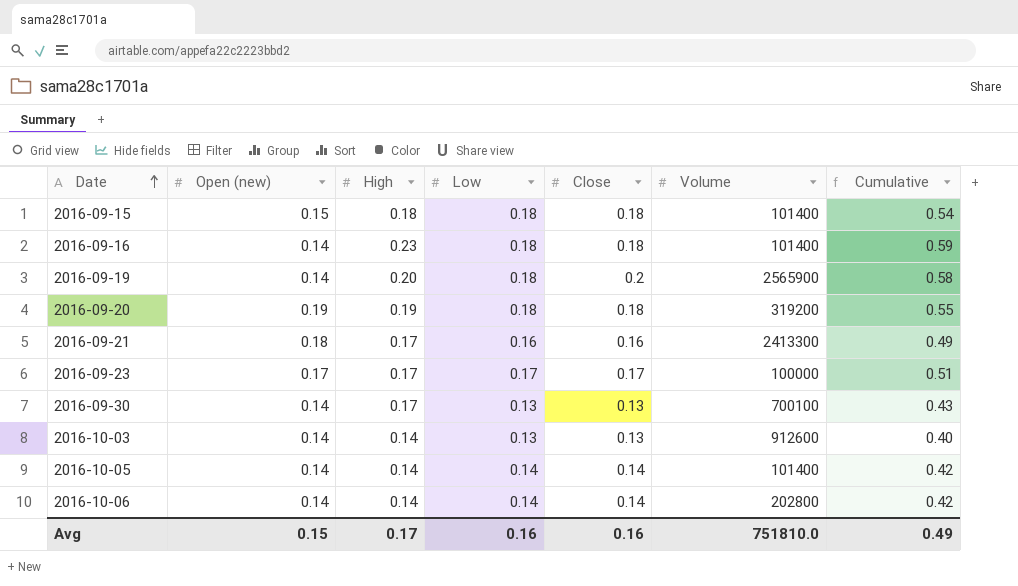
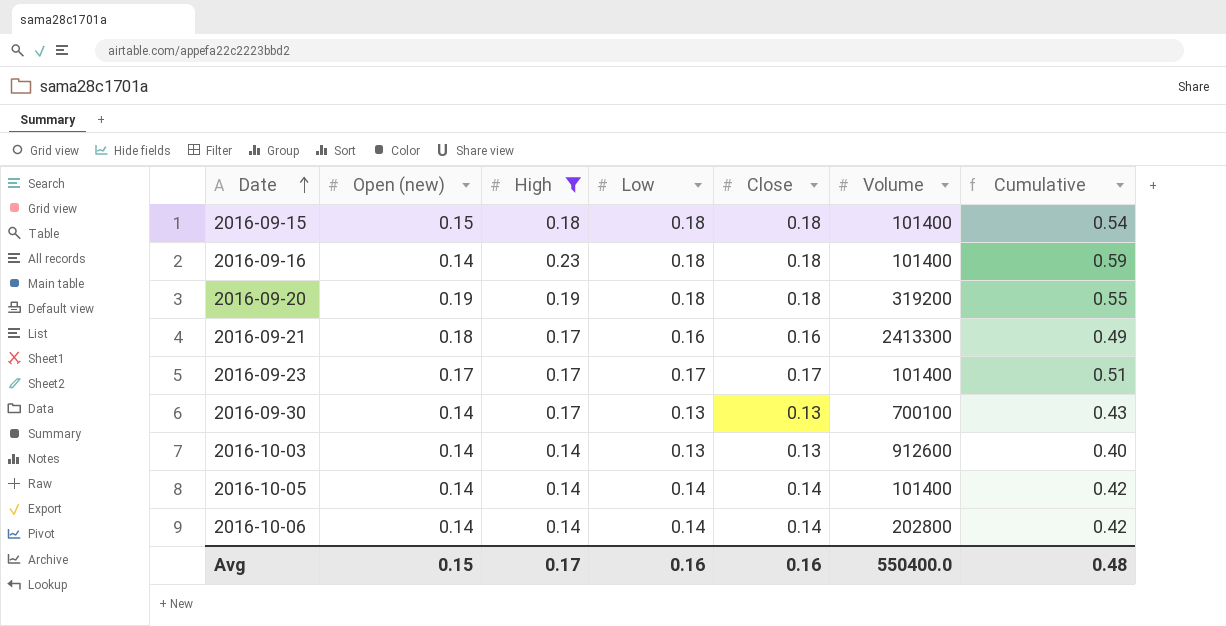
filter: none -> High != 0.20
2016-09-23 | Volume: 100000 -> 101400
Avg | Volume: 751810.0 -> 550400.0
Avg | Cumulative: 0.49 -> 0.48

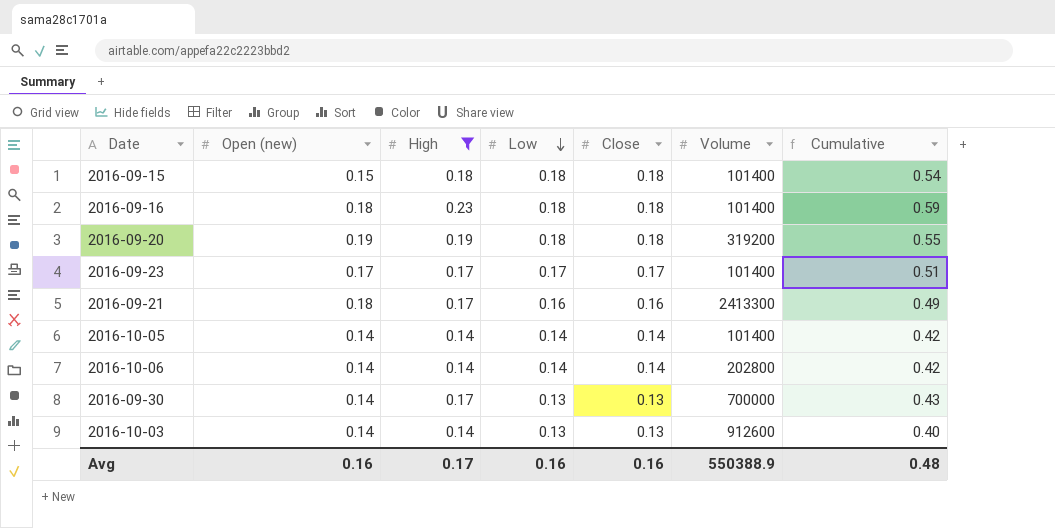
row order: Date ascending -> Low descending
2016-09-16 | Open (new): 0.14 -> 0.18
2016-09-30 | Volume: 700100 -> 700000
Avg | Open (new): 0.15 -> 0.16
Avg | Volume: 550400.0 -> 550388.9

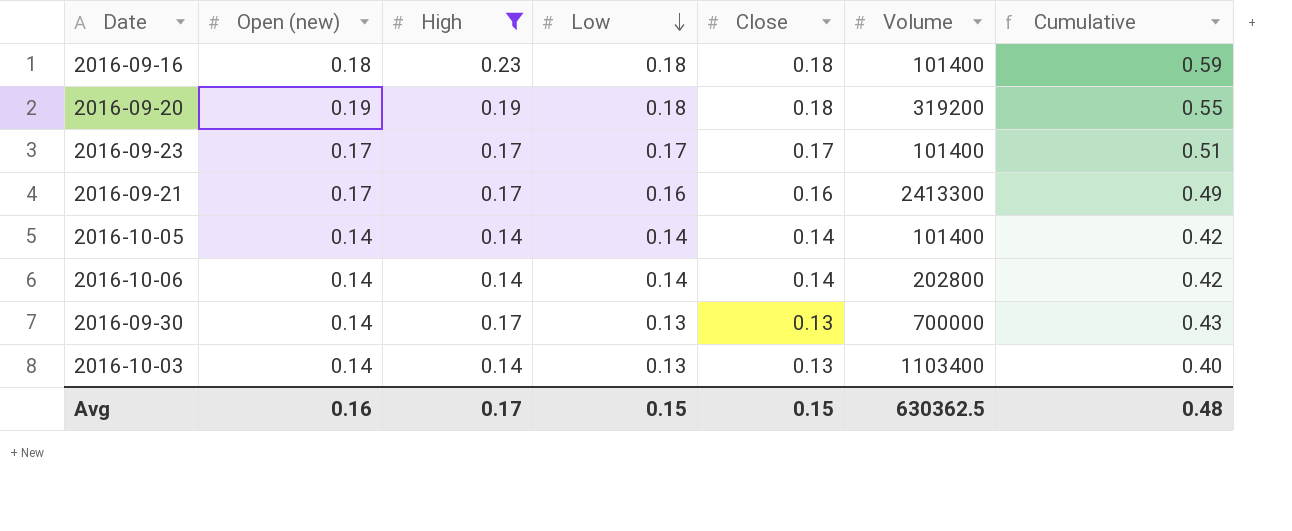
row 2016-09-15: 0.15 | 0.18 | 0.18 | 0.18 | 101400 | 0.54 -> none
2016-09-21 | Open (new): 0.18 -> 0.17
2016-10-03 | Volume: 912600 -> 1103400
Avg | Low: 0.16 -> 0.15
Avg | Close: 0.16 -> 0.15
Avg | Volume: 550388.9 -> 630362.5

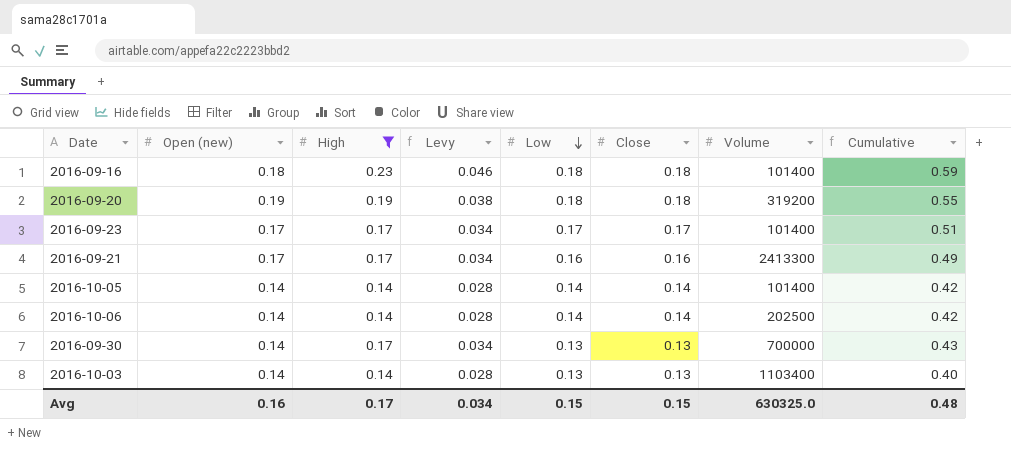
column Levy | formula: none -> [High] * 0.2
2016-10-06 | Volume: 202800 -> 202500
Avg | Volume: 630362.5 -> 630325.0

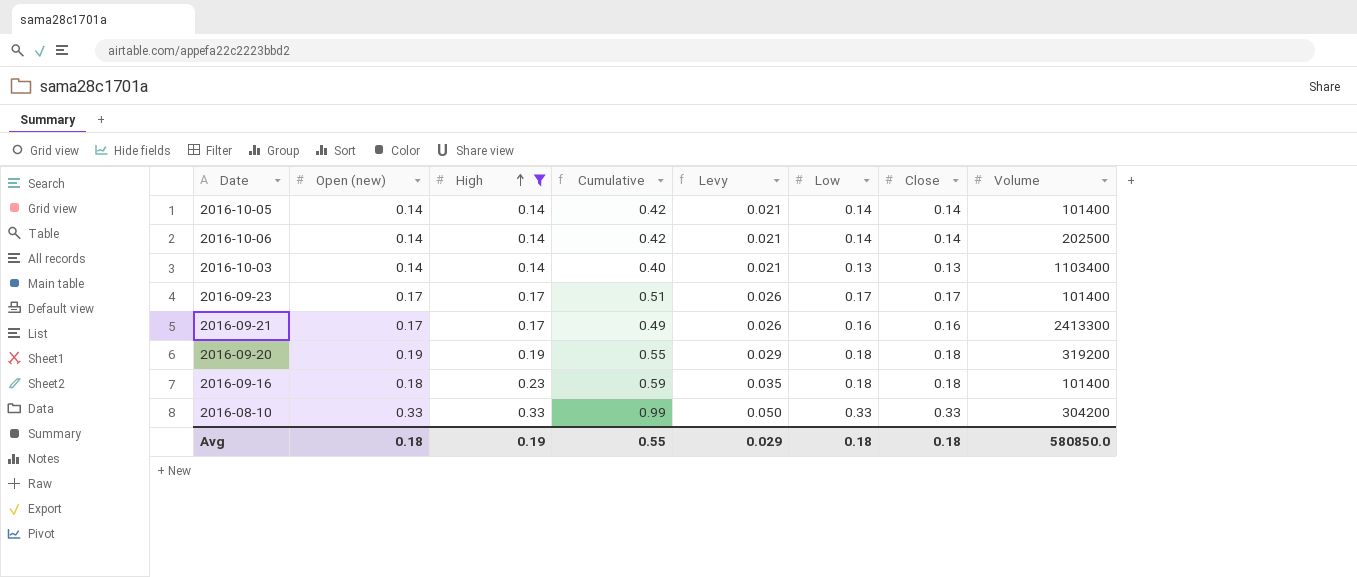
row order: Low descending -> High ascending
column Cumulative | position: 8 -> 4
column Levy | formula: [High] * 0.2 -> [High] * 0.15
row 2016-09-30: 0.14 | 0.17 | 0.034 | 0.13 | 0.13 | 700000 | 0.43 -> none
row 2016-08-10: none -> 0.33 | 0.33 | 0.99 | 0.050 | 0.33 | 0.33 | 304200
Avg | Open (new): 0.16 -> 0.18
Avg | High: 0.17 -> 0.19
Avg | Cumulative: 0.48 -> 0.55
Avg | Levy: 0.034 -> 0.029
Avg | Low: 0.15 -> 0.18
Avg | Close: 0.15 -> 0.18
Avg | Volume: 630325.0 -> 580850.0

